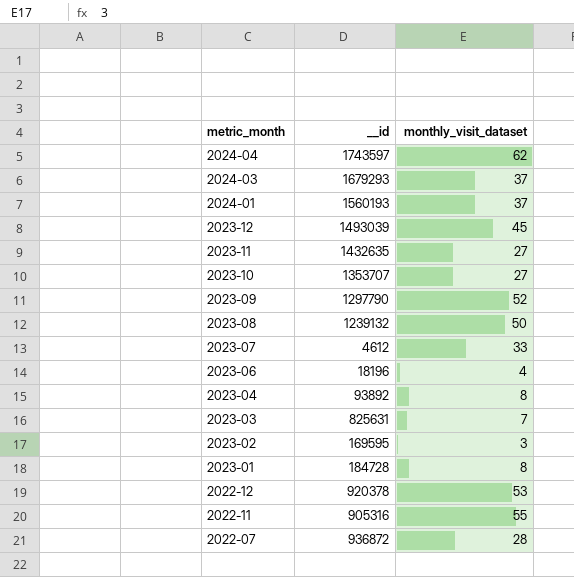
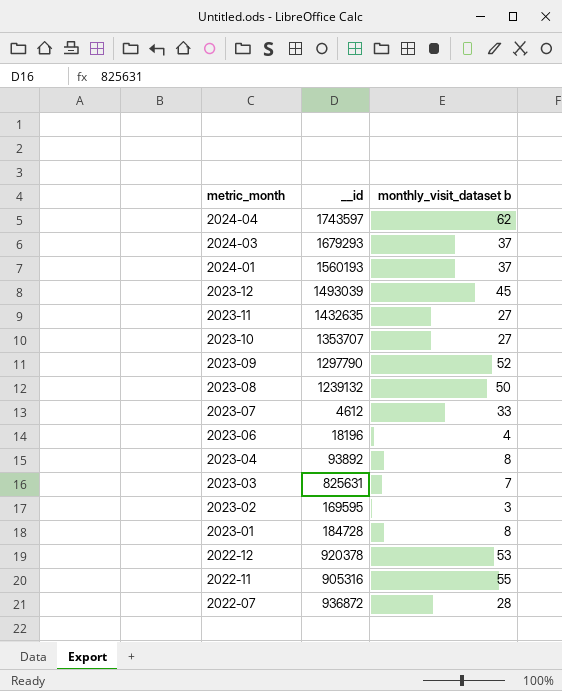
column name: monthly_visit_dataset -> monthly_visit_dataset b

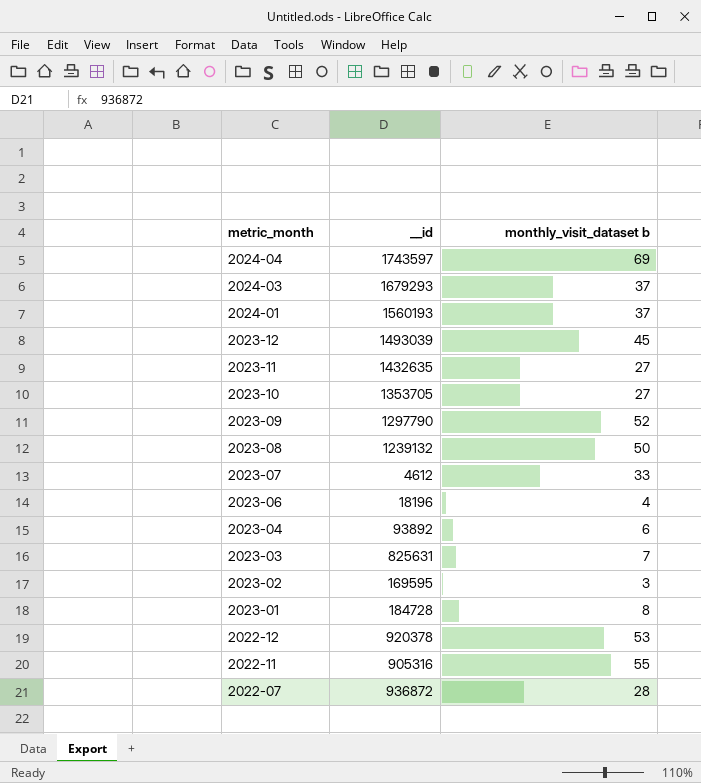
2024-04 | monthly_visit_dataset b: 62 -> 69
2023-10 | __id: 1353707 -> 1353705
2023-04 | monthly_visit_dataset b: 8 -> 6

